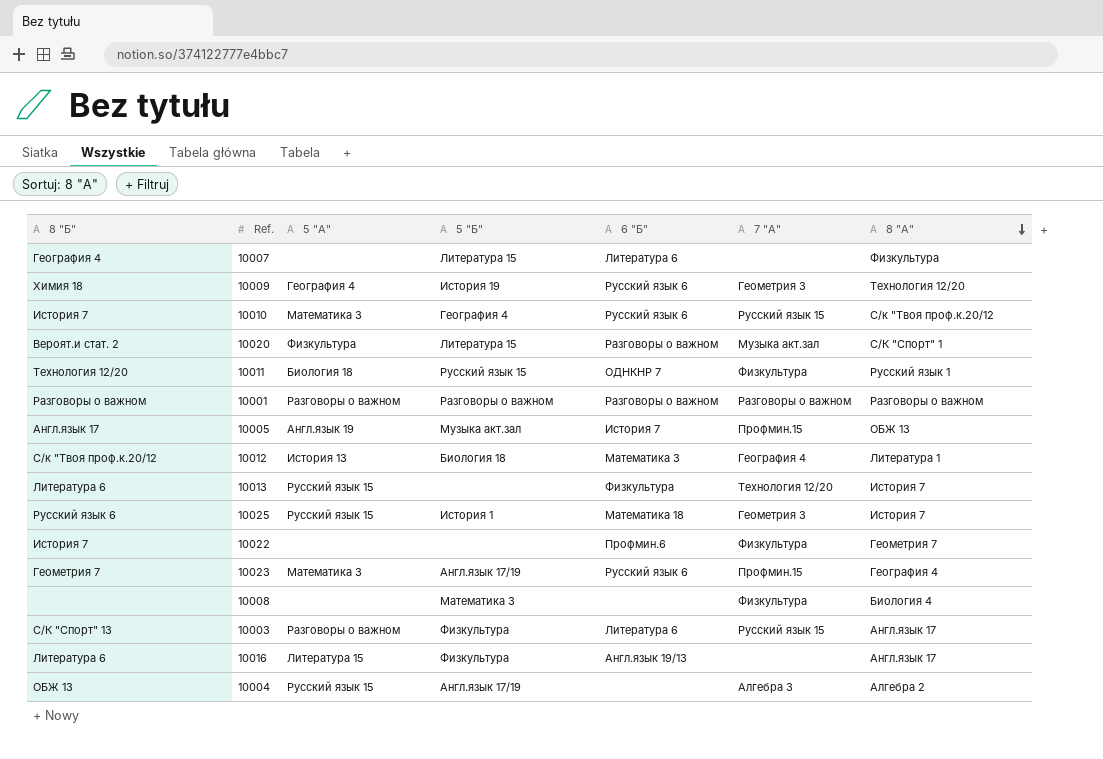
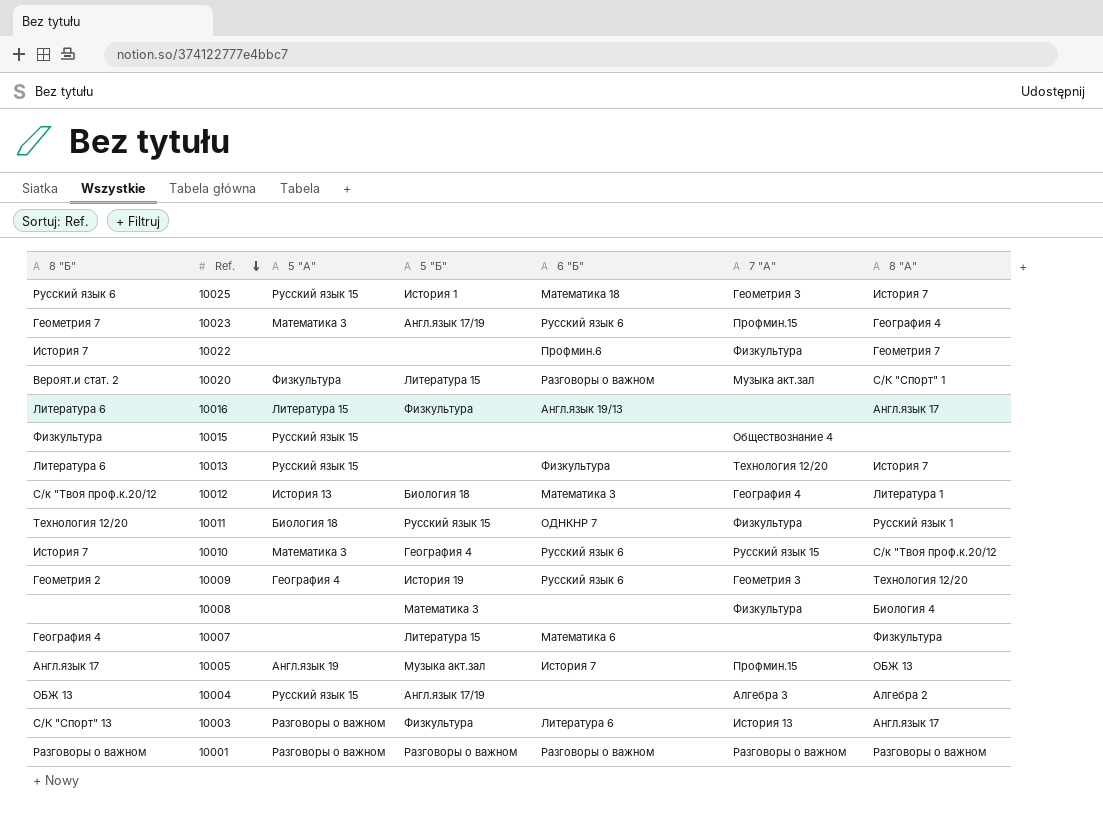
row order: 8 "А" descending -> Ref. descending
row 10015: none -> Физкультура | Русский язык 15 | none | none | Обществознание 4 | none
10009 | 8 "Б": Химия 18 -> Геометрия 2
10007 | 6 "Б": Литература 6 -> Математика 6
10003 | 7 "А": Русский язык 15 -> История 13

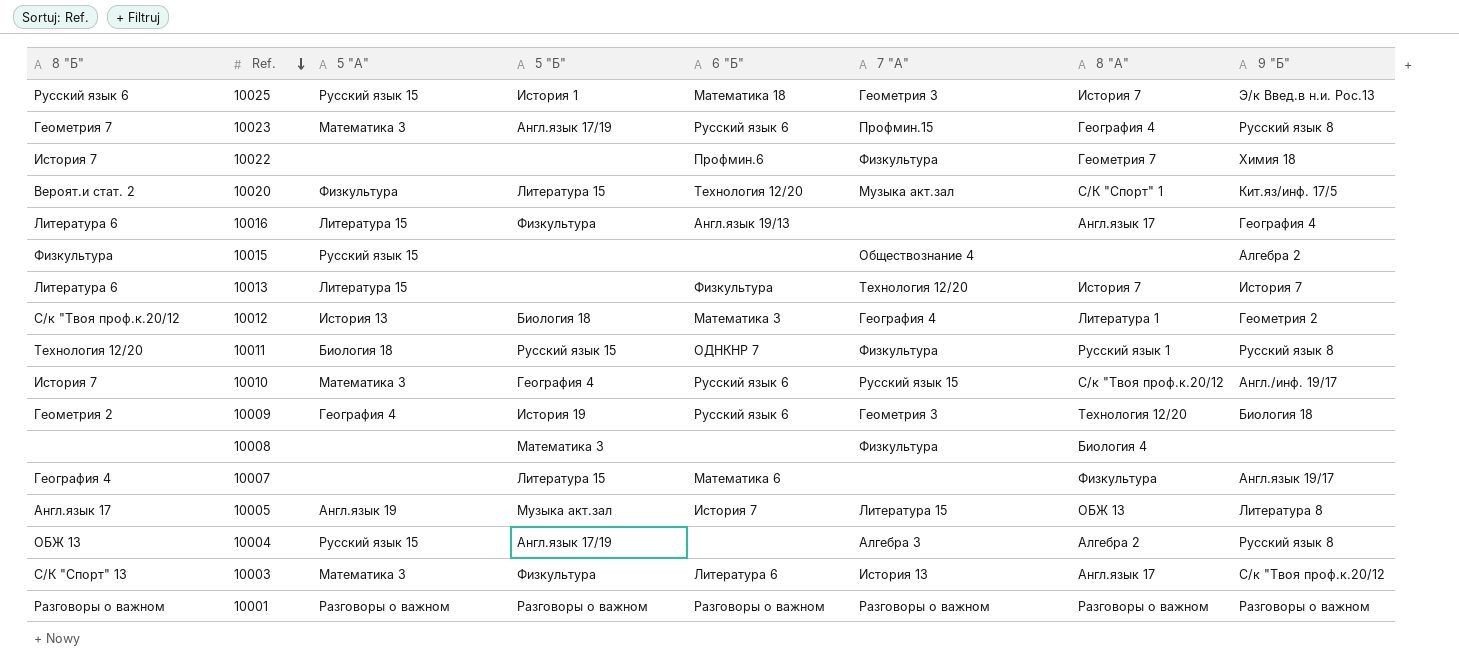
column 9 "Б" | position: none -> 8
10020 | 6 "Б": Разговоры о важном -> Технология 12/20
10013 | 5 "А": Русский язык 15 -> Литература 15
10005 | 7 "А": Профмин.15 -> Литература 15
10003 | 5 "А": Разговоры о важном -> Математика 3

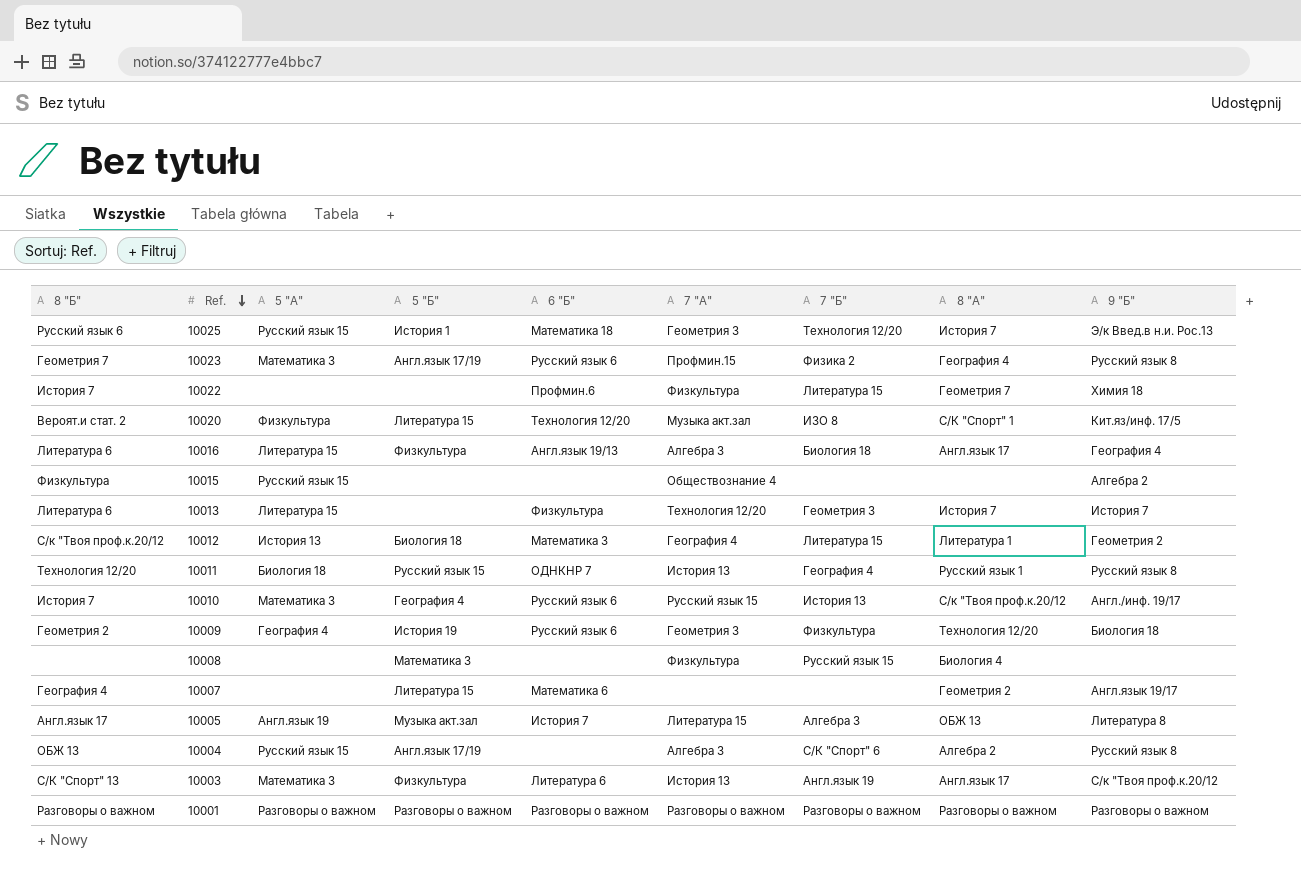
column 7 "Б" | position: none -> 7
10016 | 7 "А": none -> Алгебра 3
10011 | 7 "А": Физкультура -> История 13
10007 | 8 "А": Физкультура -> Геометрия 2

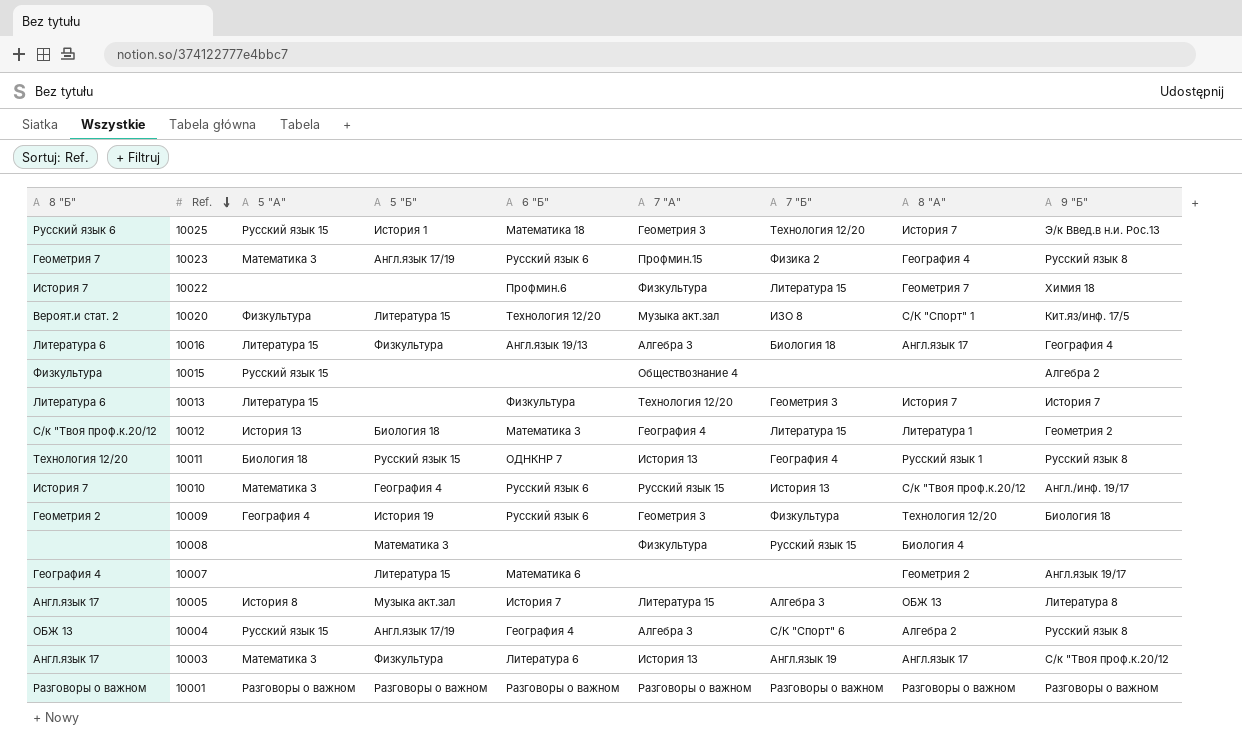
10005 | 5 "А": Англ.язык 19 -> История 8
10004 | 6 "Б": none -> География 4
10003 | 8 "Б": С/К "Спорт" 13 -> Англ.язык 17

